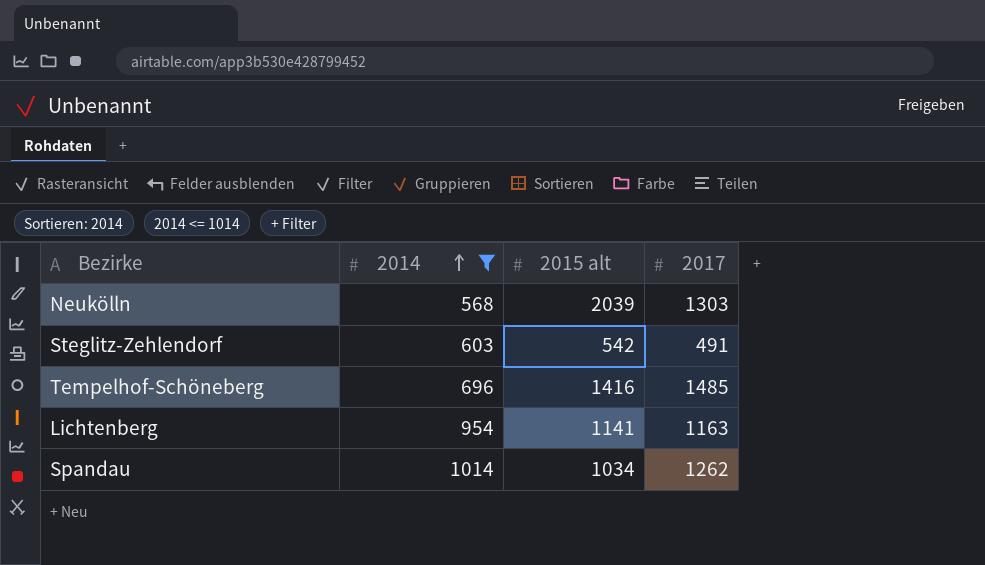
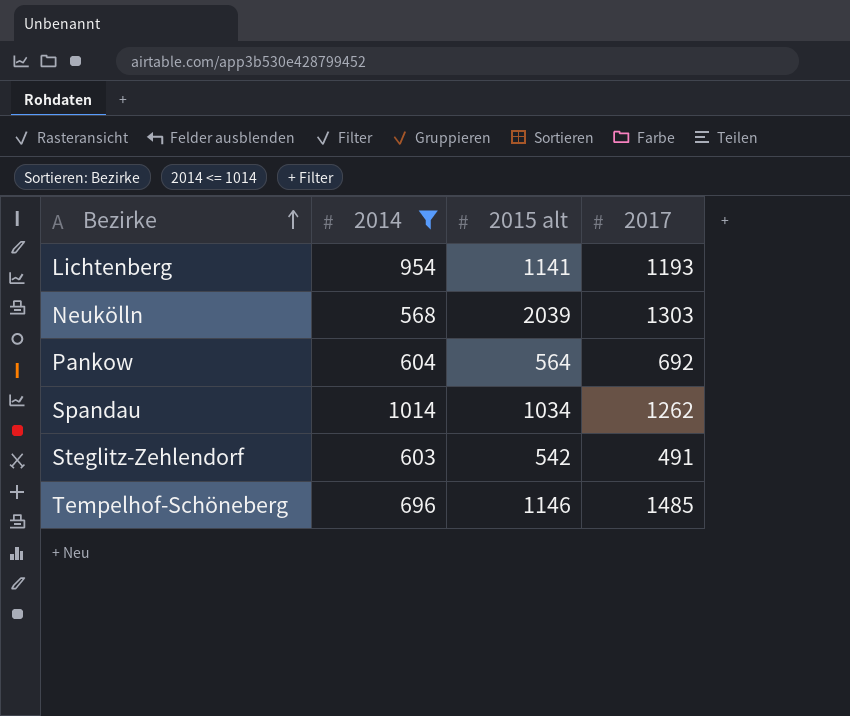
row order: 2014 ascending -> Bezirke ascending
Lichtenberg | 2017: 1163 -> 1193
row Pankow: none -> 604 | 564 | 692
Tempelhof-Schöneberg | 2015 alt: 1416 -> 1146

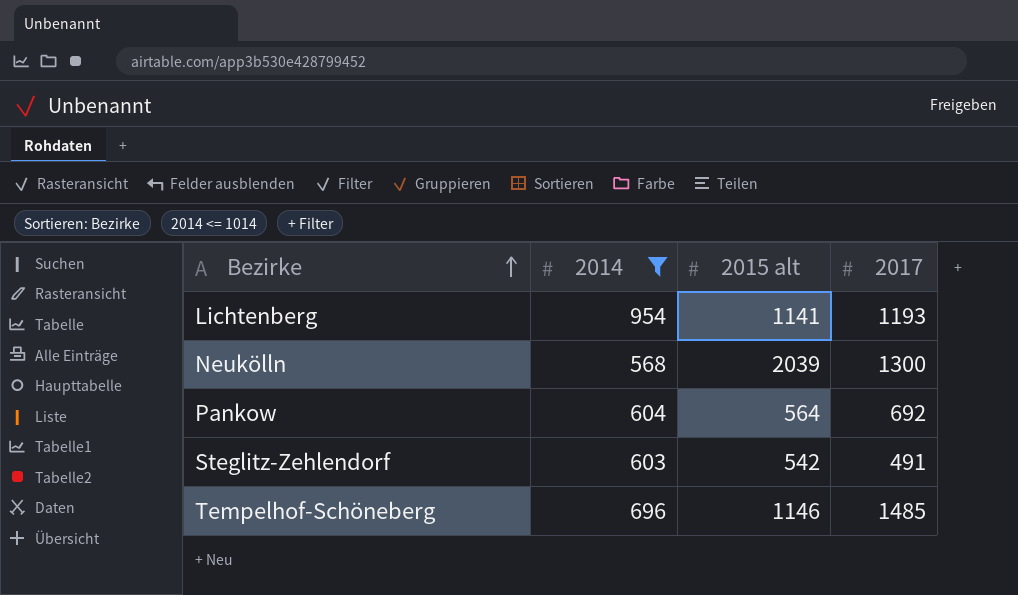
row Spandau: 1014 | 1034 | 1262 -> none
Neukölln | 2017: 1303 -> 1300

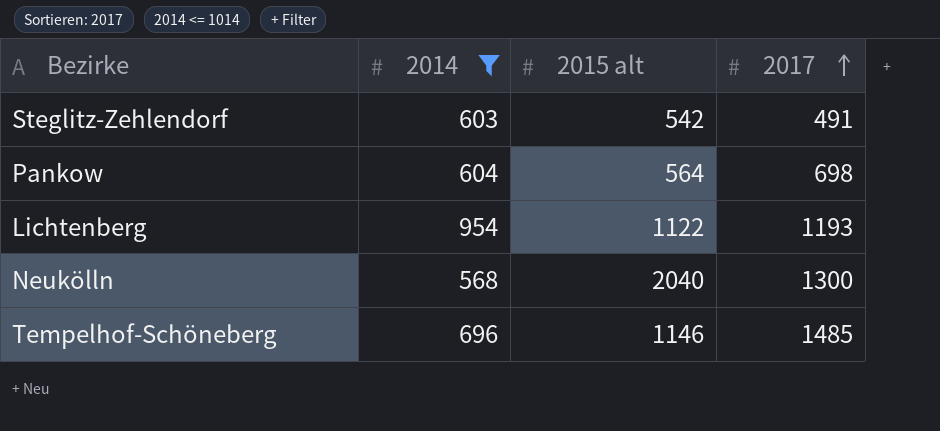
row order: Bezirke ascending -> 2017 ascending
Pankow | 2017: 692 -> 698
Lichtenberg | 2015 alt: 1141 -> 1122
Neukölln | 2015 alt: 2039 -> 2040

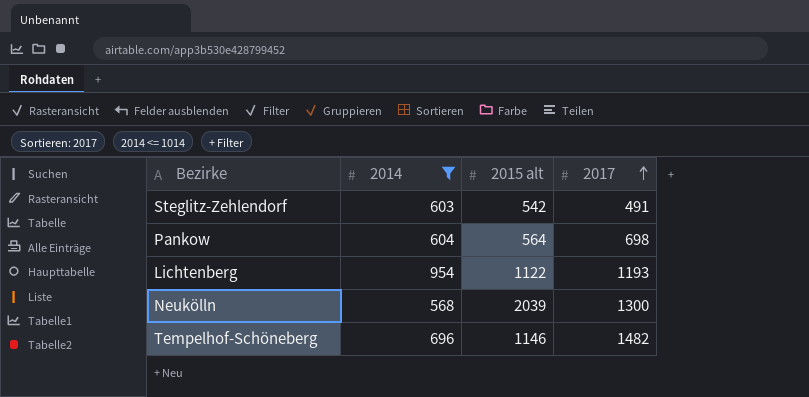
Neukölln | 2015 alt: 2040 -> 2039
Tempelhof-Schöneberg | 2017: 1485 -> 1482

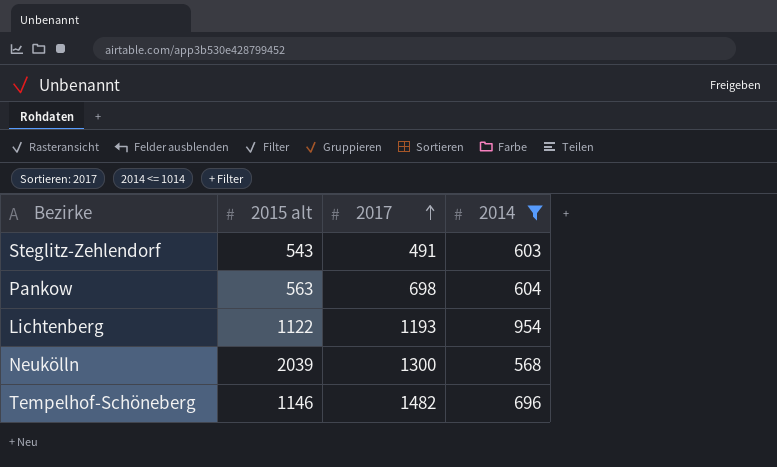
column 2014 | position: 2 -> 4
Steglitz-Zehlendorf | 2015 alt: 542 -> 543
Pankow | 2015 alt: 564 -> 563

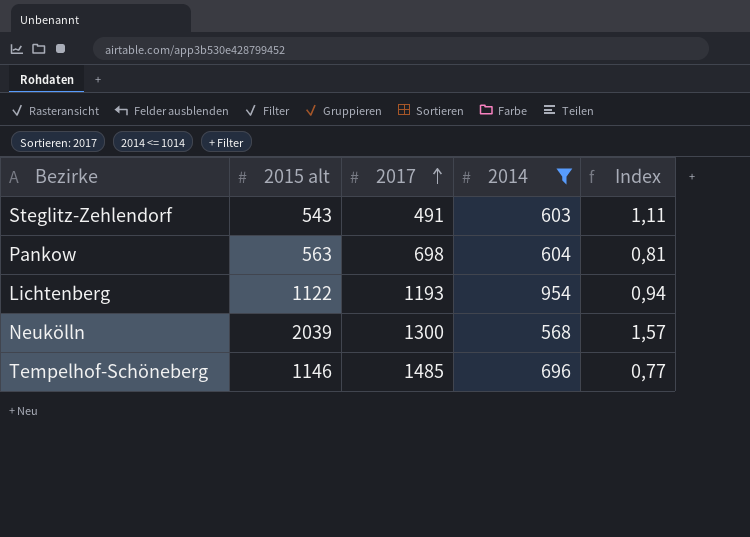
column Index | formula: none -> [2015 alt] / [2017]
Tempelhof-Schöneberg | 2017: 1482 -> 1485

